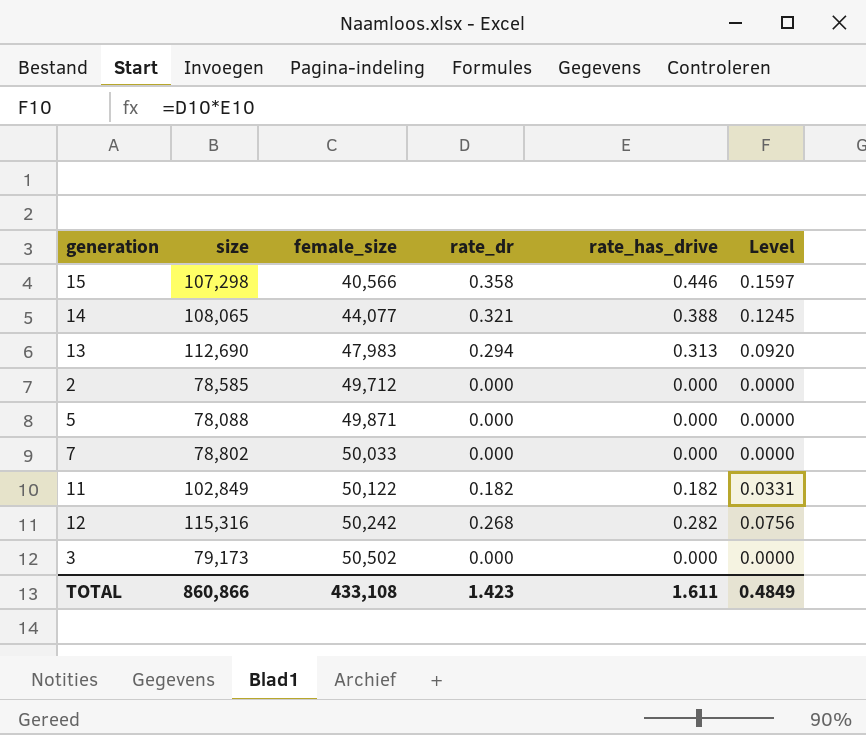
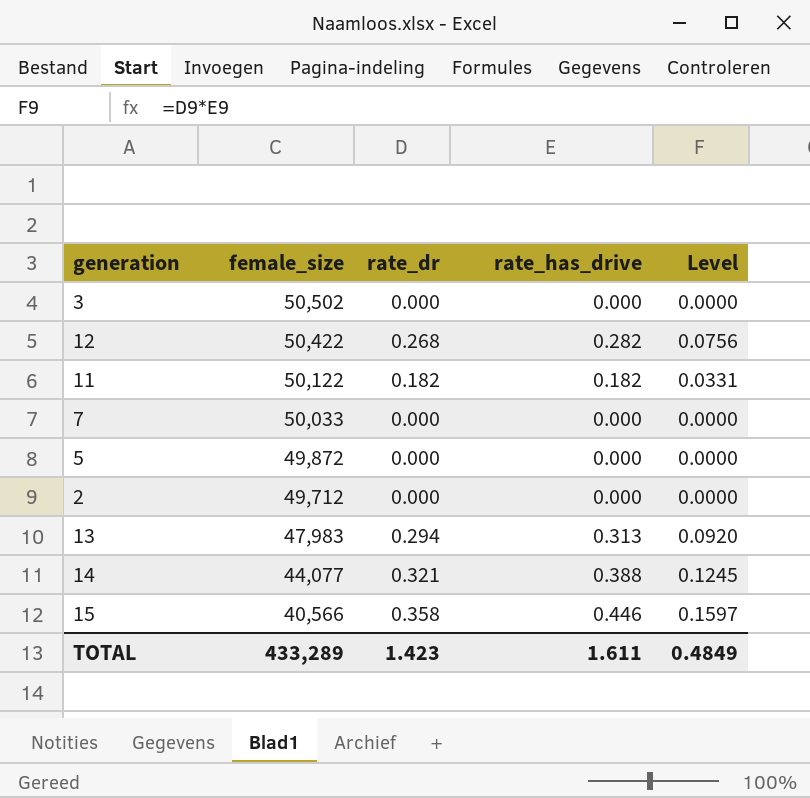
row order: female_size ascending -> female_size descending
column size | position: 2 -> none
12 | female_size: 50,242 -> 50,422
5 | female_size: 49,871 -> 49,872
TOTAL | female_size: 433,108 -> 433,289

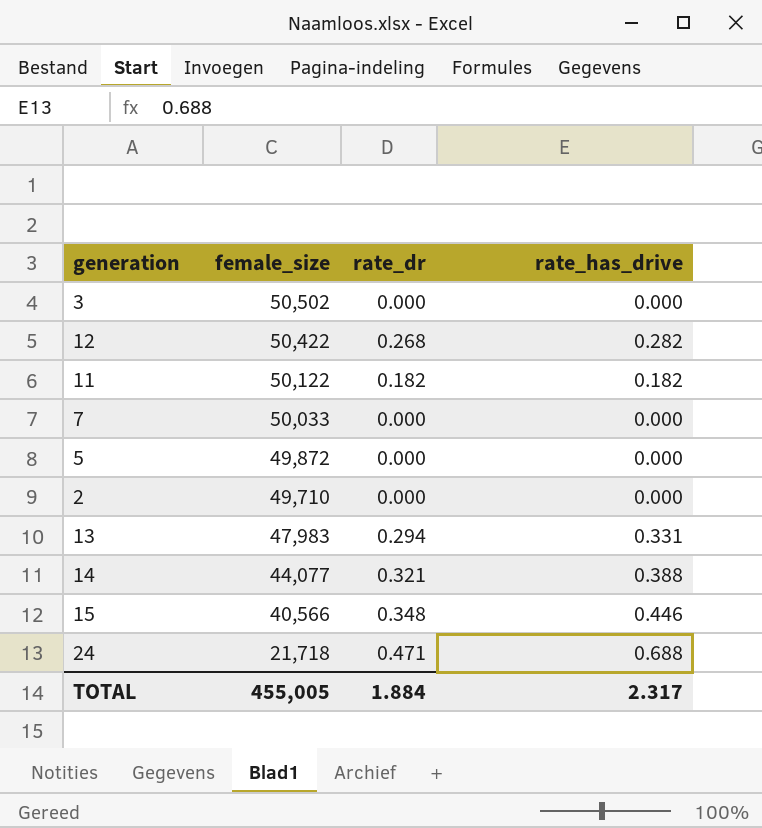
column Level | formula: [rate_dr] * [rate_has_drive] -> none
2 | female_size: 49,712 -> 49,710
13 | rate_has_drive: 0.313 -> 0.331
15 | rate_dr: 0.358 -> 0.348
row 24: none -> 21,718 | 0.471 | 0.688
TOTAL | female_size: 433,289 -> 455,005
TOTAL | rate_dr: 1.423 -> 1.884
TOTAL | rate_has_drive: 1.611 -> 2.317

